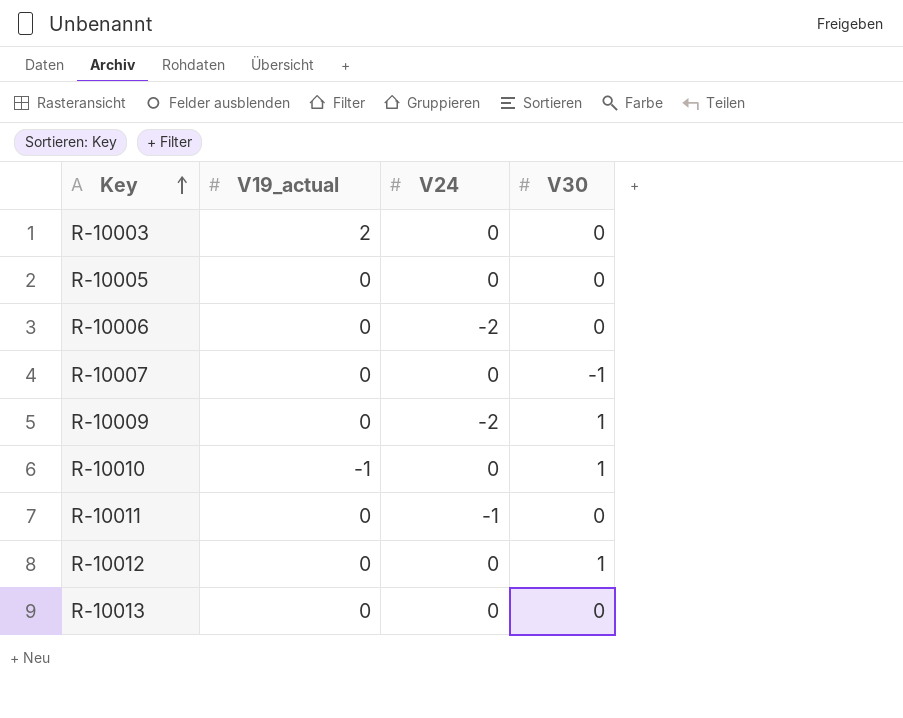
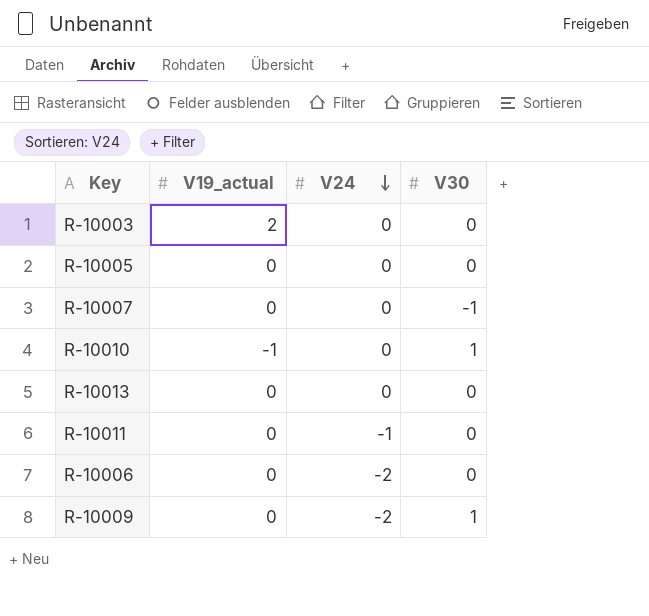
row order: Key ascending -> V24 descending
row R-10012: 0 | 0 | 1 -> none

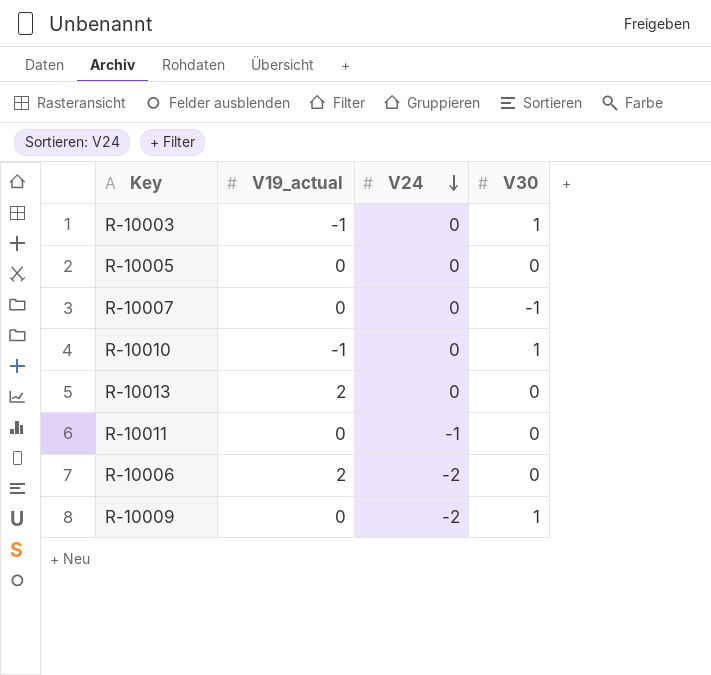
R-10003 | V19_actual: 2 -> -1
R-10003 | V30: 0 -> 1
R-10013 | V19_actual: 0 -> 2
R-10006 | V19_actual: 0 -> 2

